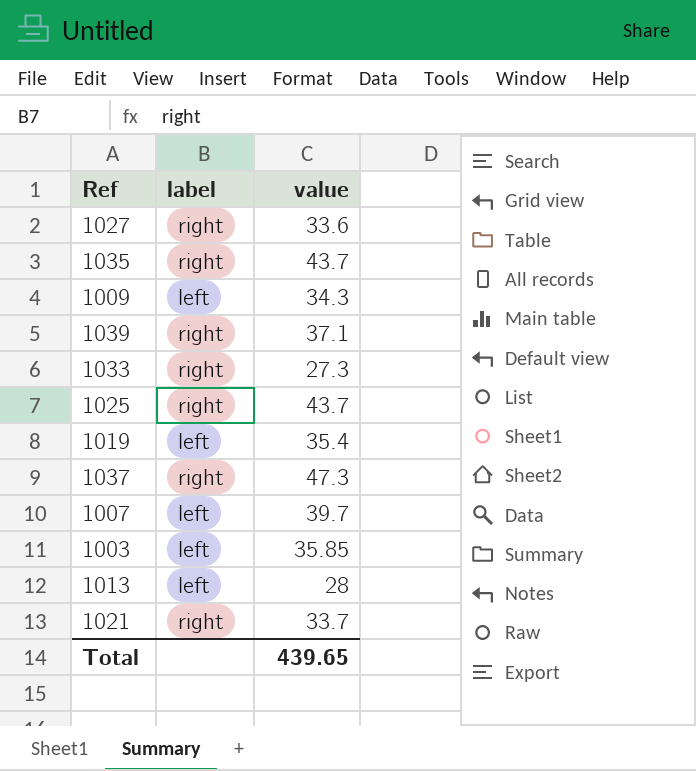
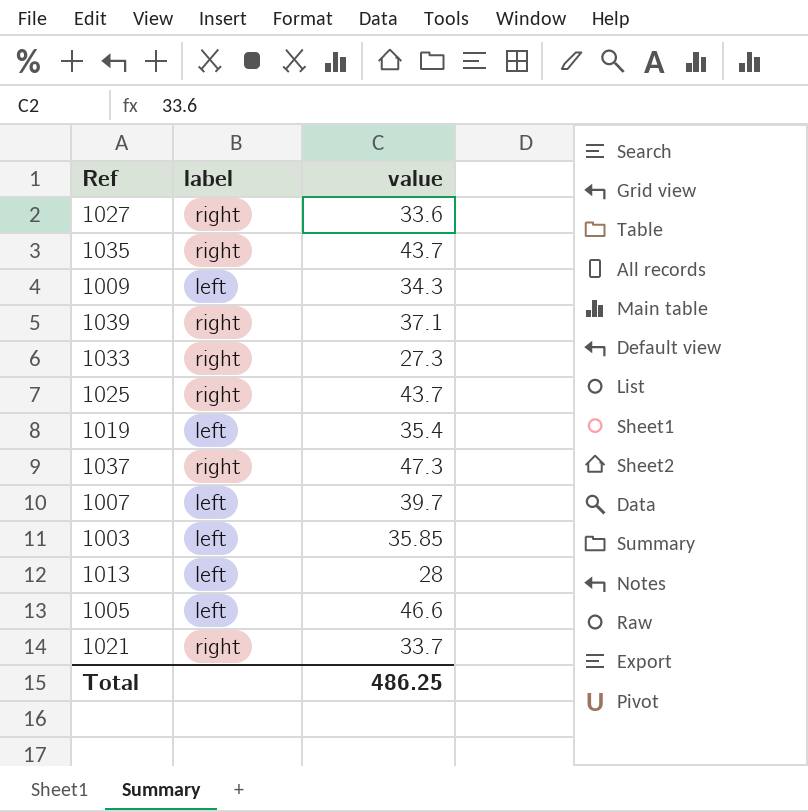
row 1005: none -> left | 46.6
Total | value: 439.65 -> 486.25

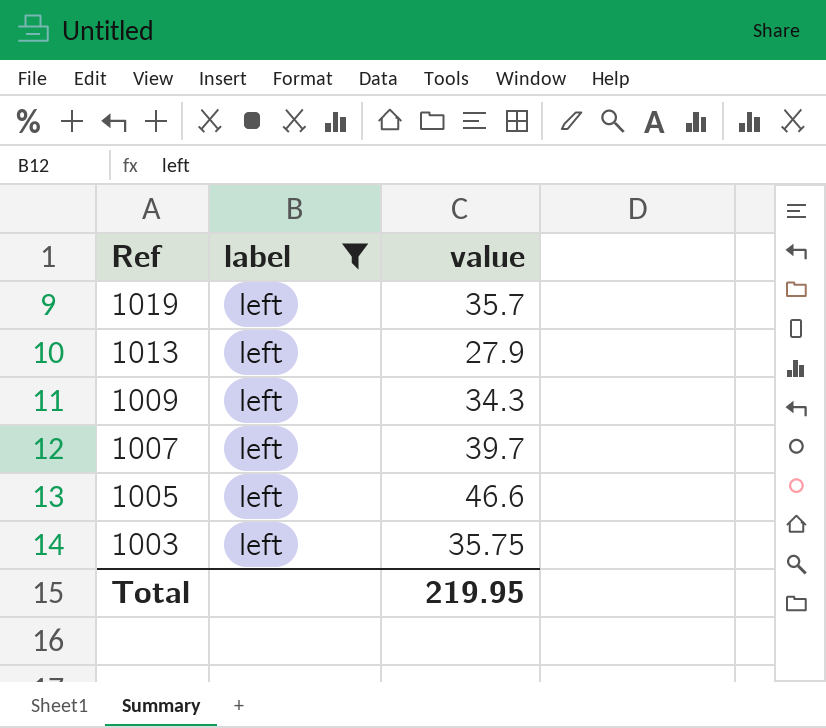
filter: none -> label = left
row order: none -> Ref descending
1019 | value: 35.4 -> 35.7
1013 | value: 28 -> 27.9
1003 | value: 35.85 -> 35.75
Total | value: 486.25 -> 219.95

